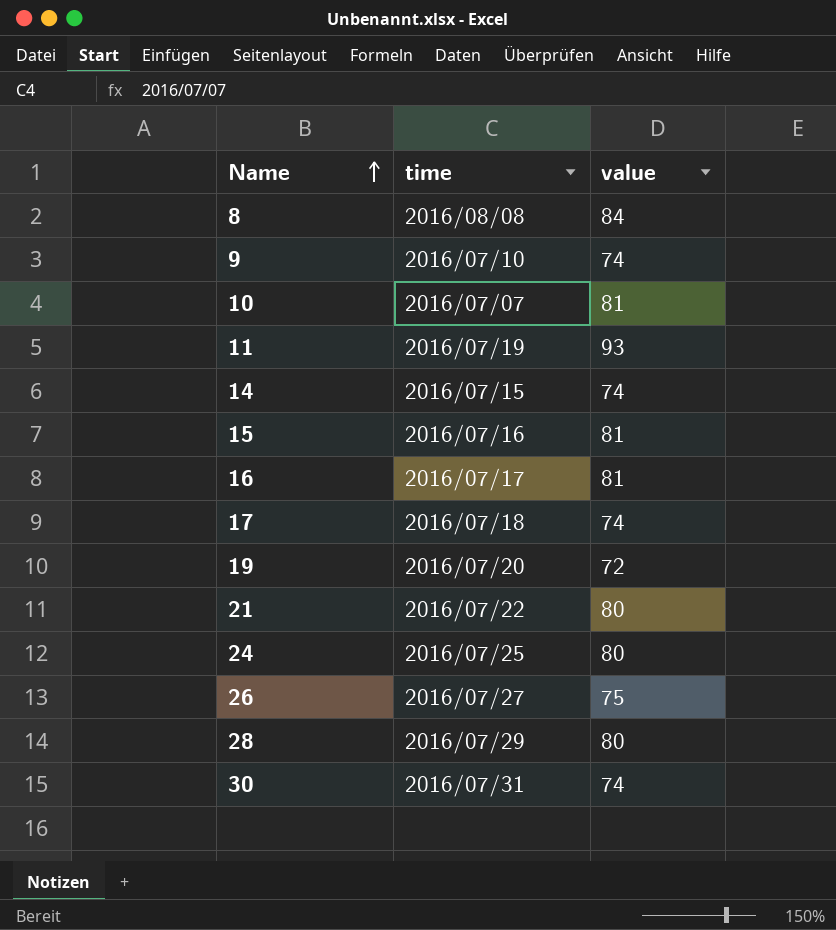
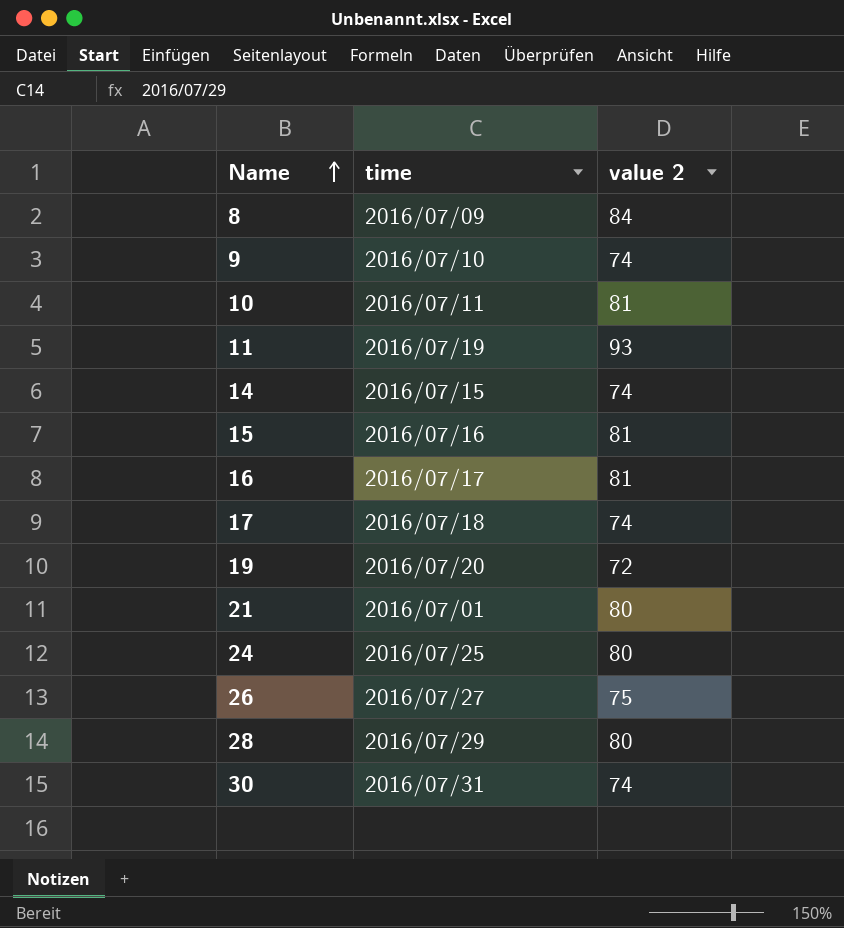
column name: value -> value 2
8 | time: 2016/08/08 -> 2016/07/09
10 | time: 2016/07/07 -> 2016/07/11
21 | time: 2016/07/22 -> 2016/07/01

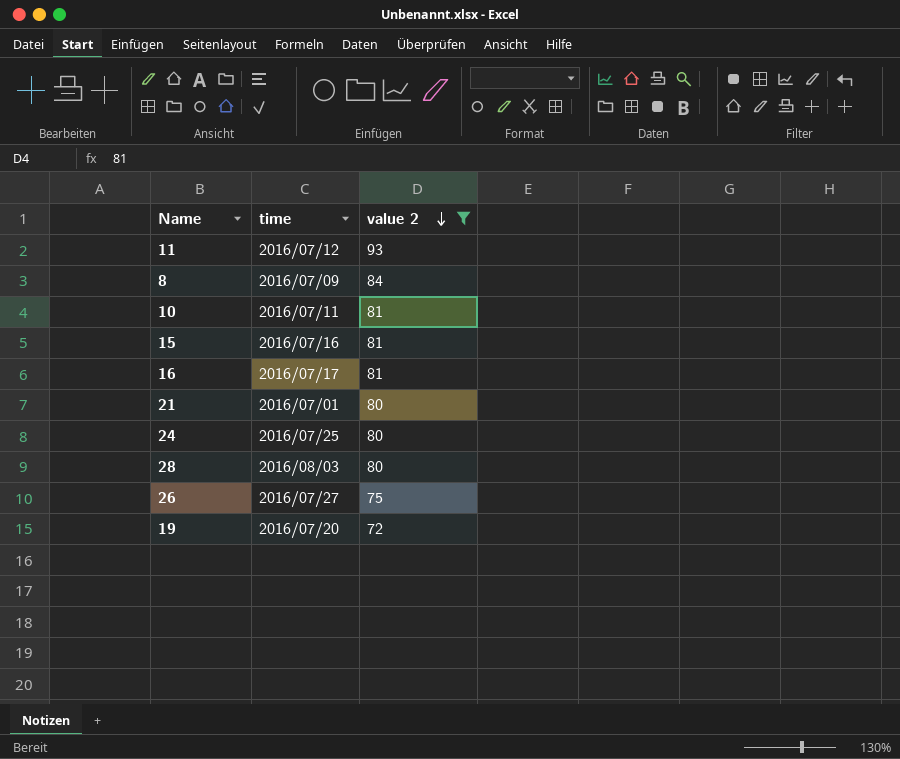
filter: none -> value 2 != 74
row order: Name ascending -> value 2 descending
11 | time: 2016/07/19 -> 2016/07/12
28 | time: 2016/07/29 -> 2016/08/03

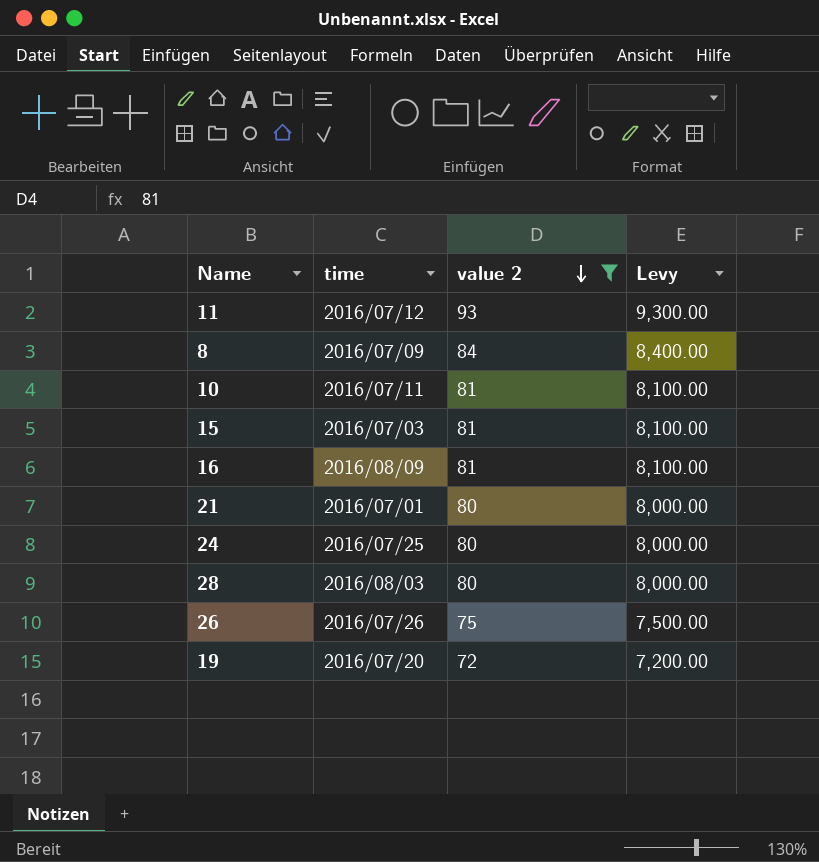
column Levy | formula: none -> [value 2] * 100
15 | time: 2016/07/16 -> 2016/07/03
16 | time: 2016/07/17 -> 2016/08/09
26 | time: 2016/07/27 -> 2016/07/26

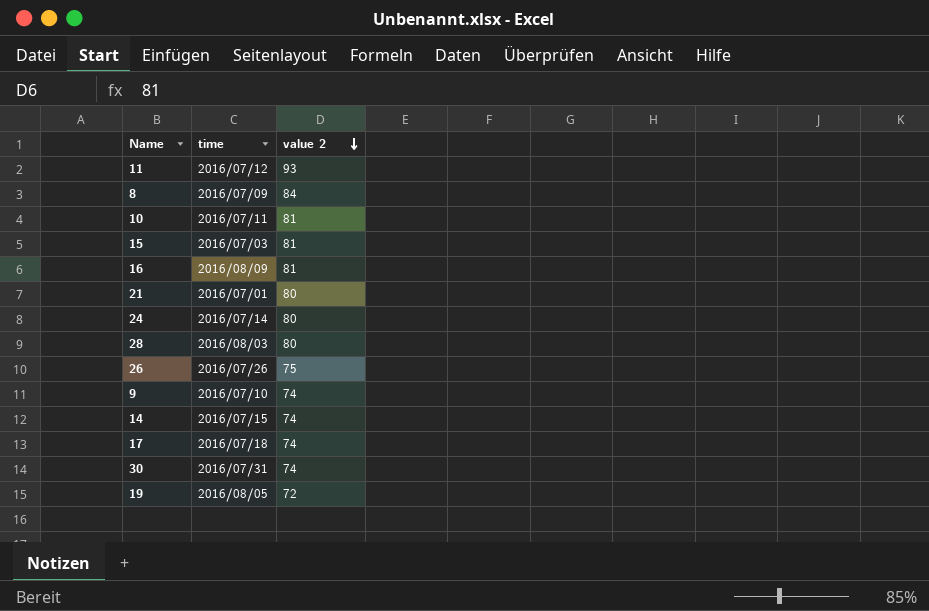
filter: value 2 != 74 -> none
column Levy | formula: [value 2] * 100 -> none
24 | time: 2016/07/25 -> 2016/07/14
19 | time: 2016/07/20 -> 2016/08/05

